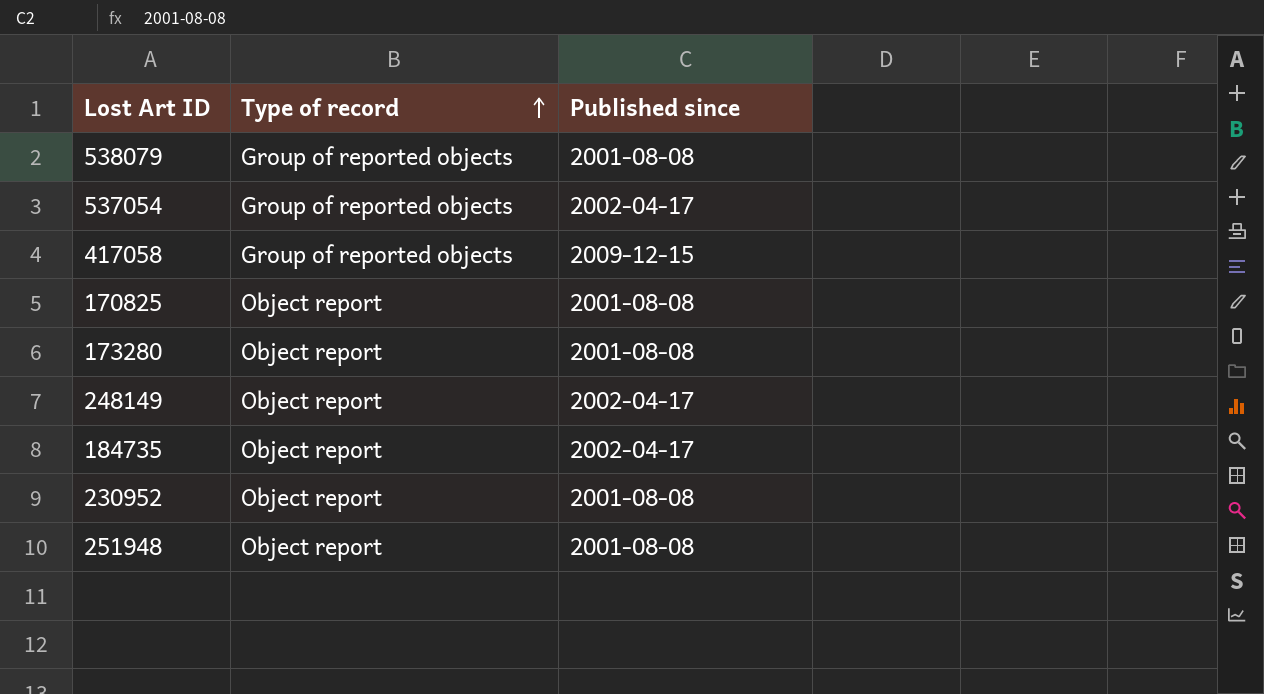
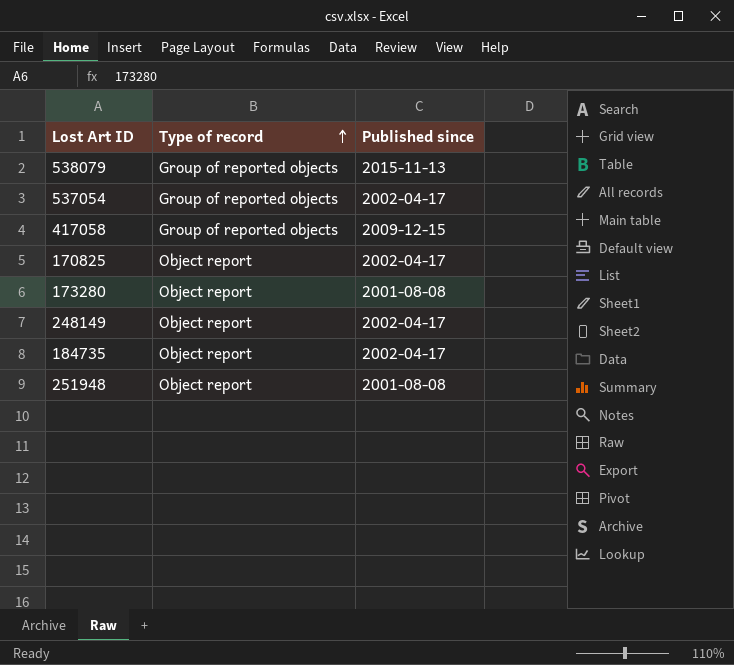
row 230952: Object report | 2001-08-08 -> none
538079 | Published since: 2001-08-08 -> 2015-11-13
170825 | Published since: 2001-08-08 -> 2002-04-17

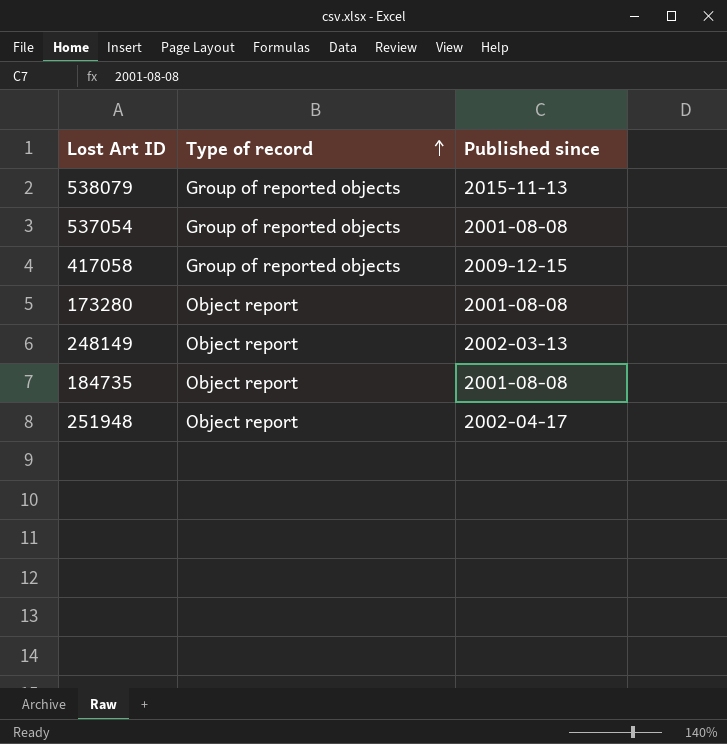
row 170825: Object report | 2002-04-17 -> none
537054 | Published since: 2002-04-17 -> 2001-08-08
248149 | Published since: 2002-04-17 -> 2002-03-13
184735 | Published since: 2002-04-17 -> 2001-08-08
251948 | Published since: 2001-08-08 -> 2002-04-17

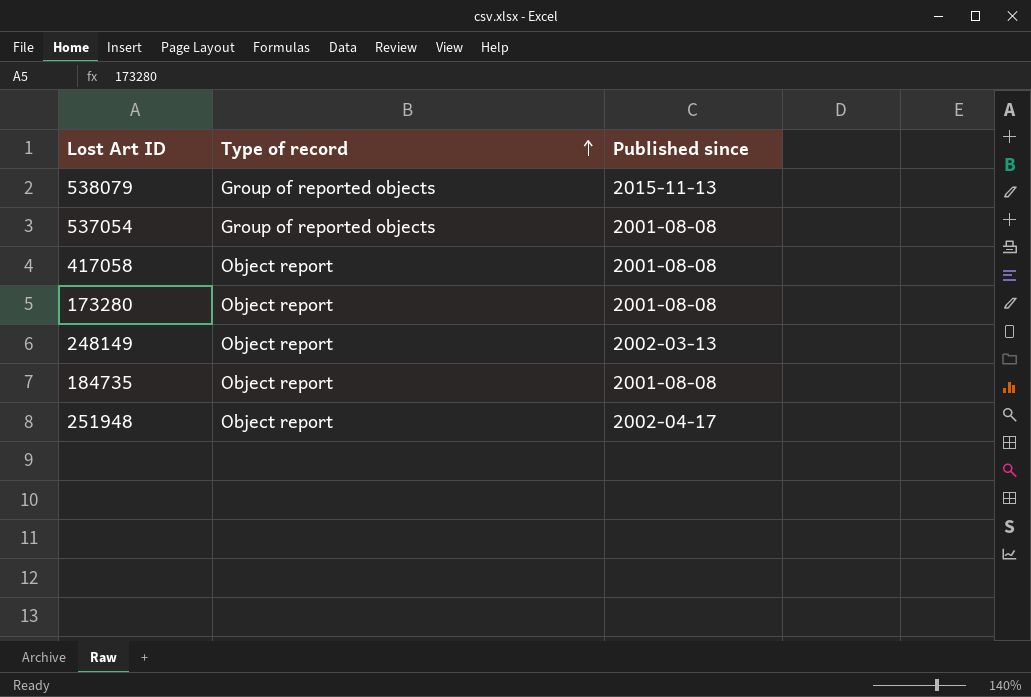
417058 | Type of record: Group of reported objects -> Object report
417058 | Published since: 2009-12-15 -> 2001-08-08

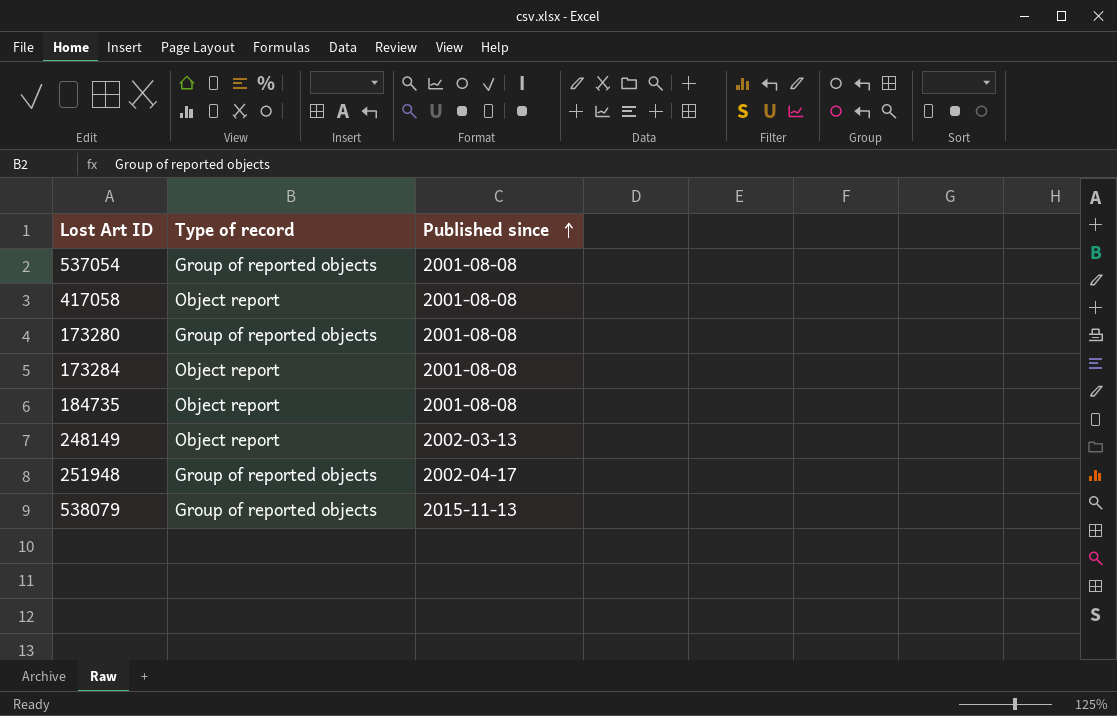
row order: Type of record ascending -> Published since ascending
173280 | Type of record: Object report -> Group of reported objects
row 173284: none -> Object report | 2001-08-08
251948 | Type of record: Object report -> Group of reported objects

